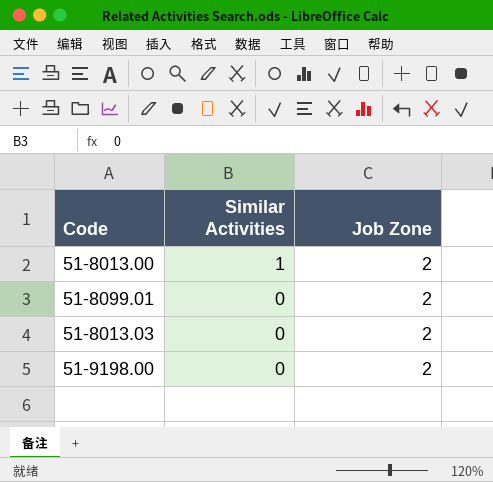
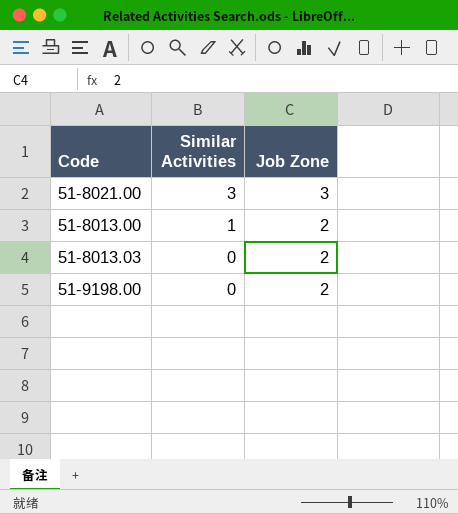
row 51-8099.01: 0 | 2 -> none
row 51-8021.00: none -> 3 | 3

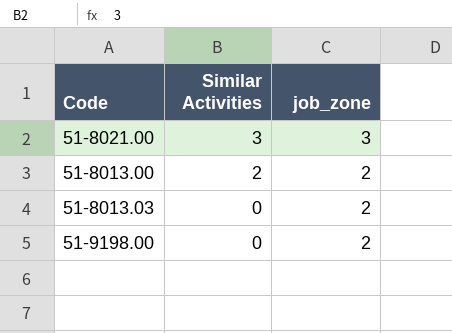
column name: Job Zone -> job_zone
51-8013.00 | Similar Activities: 1 -> 2

